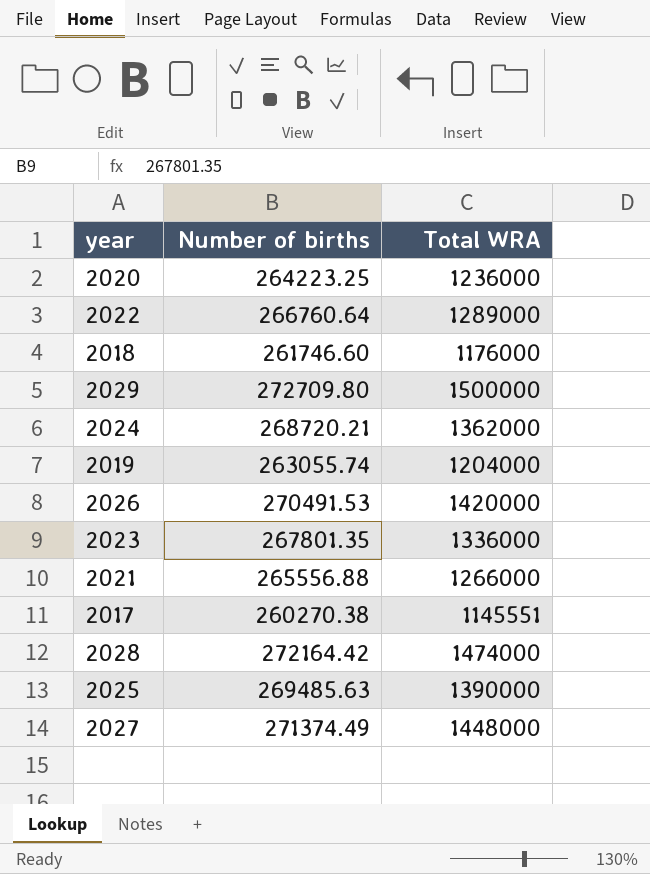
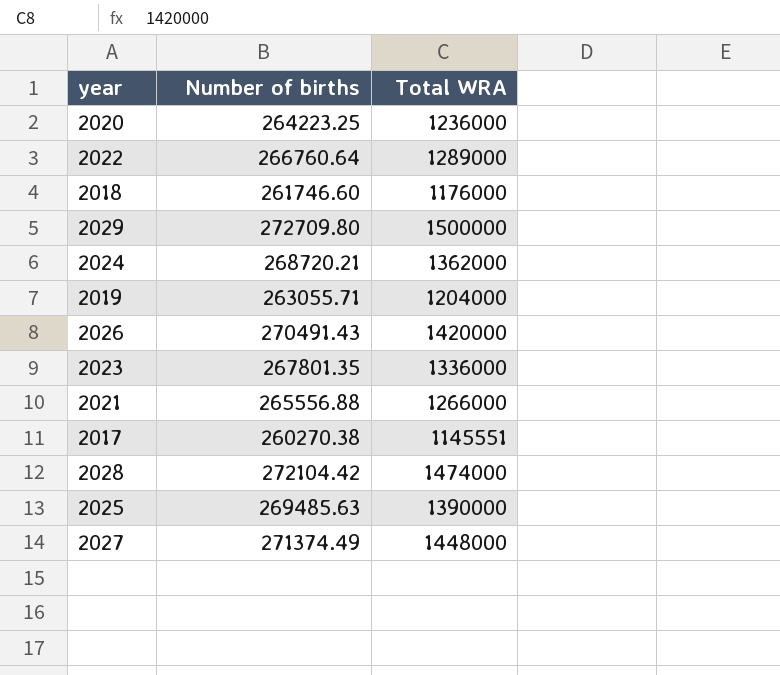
2019 | Number of births: 263055.74 -> 263055.71
2026 | Number of births: 270491.53 -> 270491.43
2028 | Number of births: 272164.42 -> 272104.42

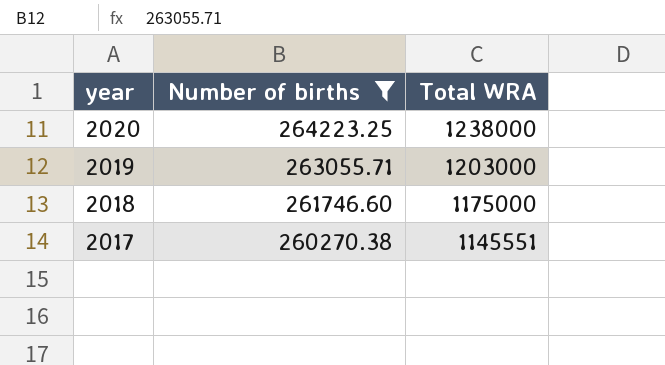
filter: none -> Number of births <= 264223.25
row order: none -> year descending
2020 | Total WRA: 1236000 -> 1238000
2019 | Total WRA: 1204000 -> 1203000
2018 | Total WRA: 1176000 -> 1175000

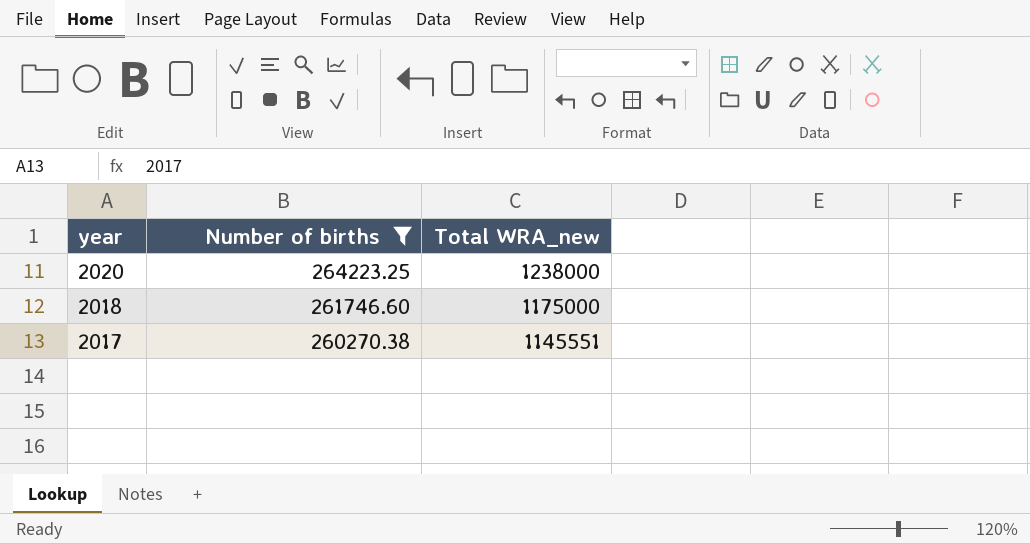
column name: Total WRA -> Total WRA_new
row 2019: 263055.71 | 1203000 -> none

